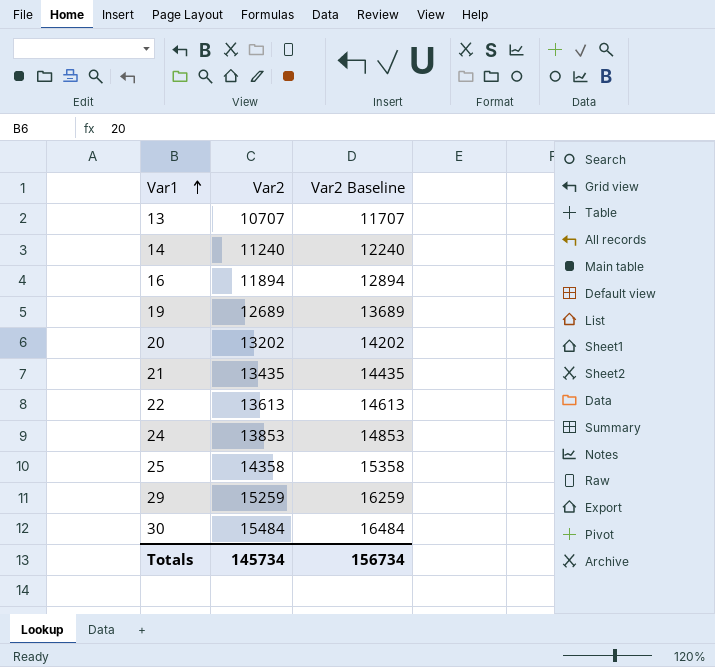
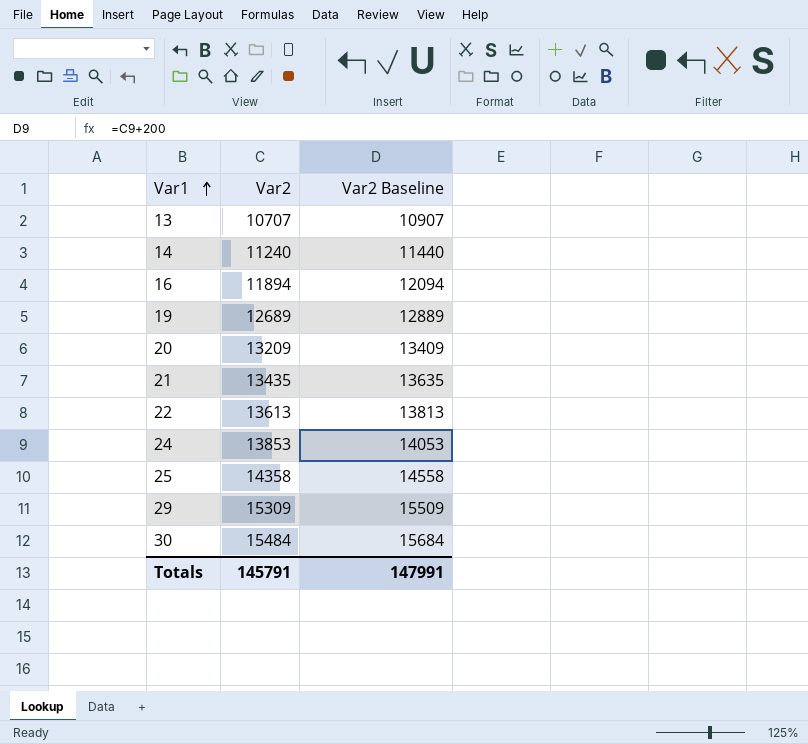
column Var2 Baseline | formula: [Var2] + 1000 -> [Var2] + 200
20 | Var2: 13202 -> 13209
29 | Var2: 15259 -> 15309
Totals | Var2: 145734 -> 145791
Totals | Var2 Baseline: 156734 -> 147991

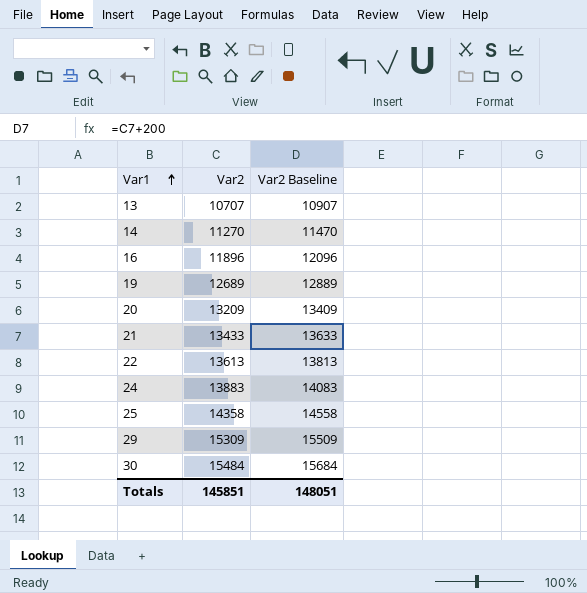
14 | Var2: 11240 -> 11270
14 | Var2 Baseline: 11440 -> 11470
16 | Var2: 11894 -> 11896
16 | Var2 Baseline: 12094 -> 12096
21 | Var2: 13435 -> 13433
21 | Var2 Baseline: 13635 -> 13633
24 | Var2: 13853 -> 13883
24 | Var2 Baseline: 14053 -> 14083
Totals | Var2: 145791 -> 145851
Totals | Var2 Baseline: 147991 -> 148051

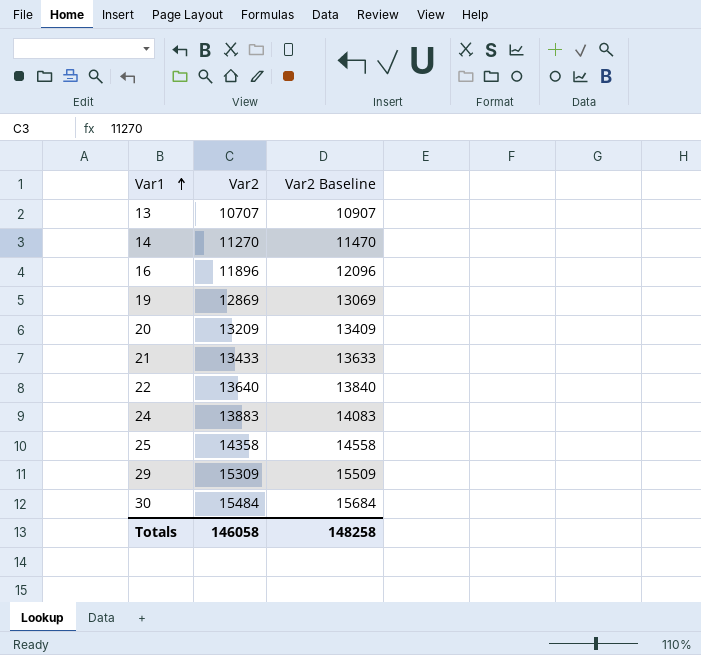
19 | Var2: 12689 -> 12869
19 | Var2 Baseline: 12889 -> 13069
22 | Var2: 13613 -> 13640
22 | Var2 Baseline: 13813 -> 13840
Totals | Var2: 145851 -> 146058
Totals | Var2 Baseline: 148051 -> 148258

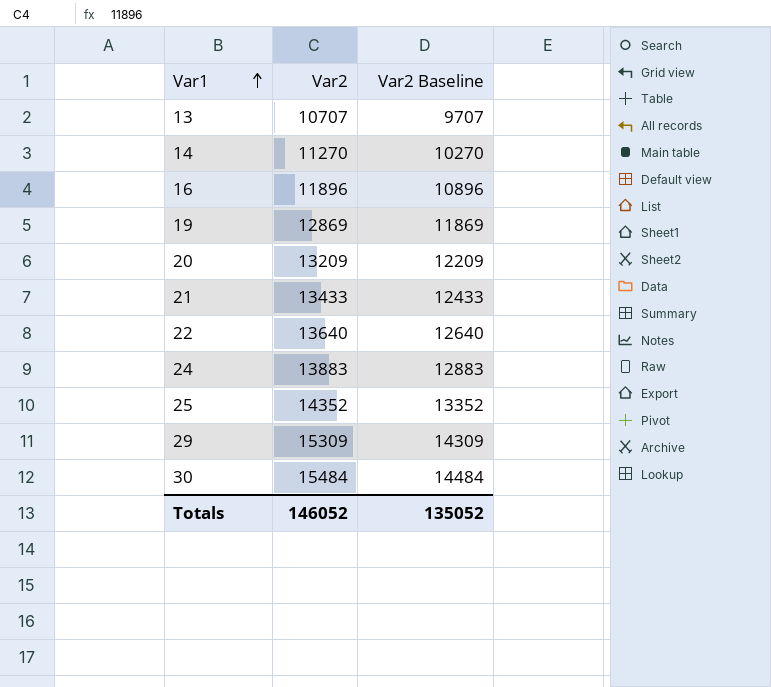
column Var2 Baseline | formula: [Var2] + 200 -> [Var2] - 1000
25 | Var2: 14358 -> 14352
Totals | Var2: 146058 -> 146052
Totals | Var2 Baseline: 148258 -> 135052

